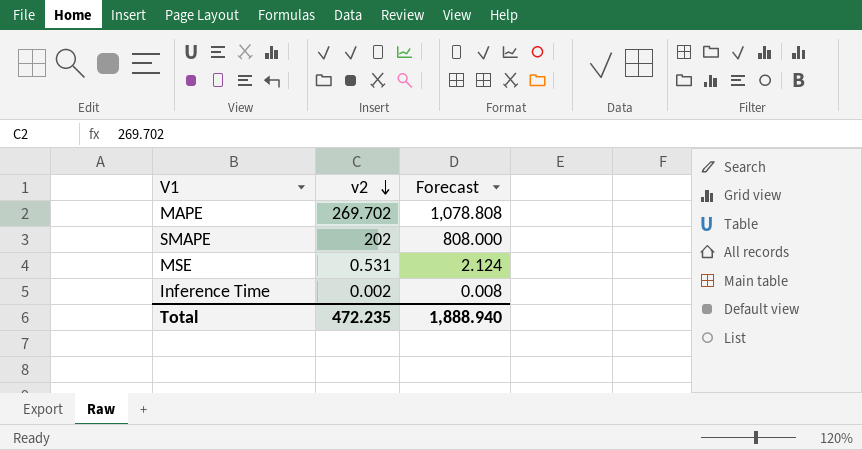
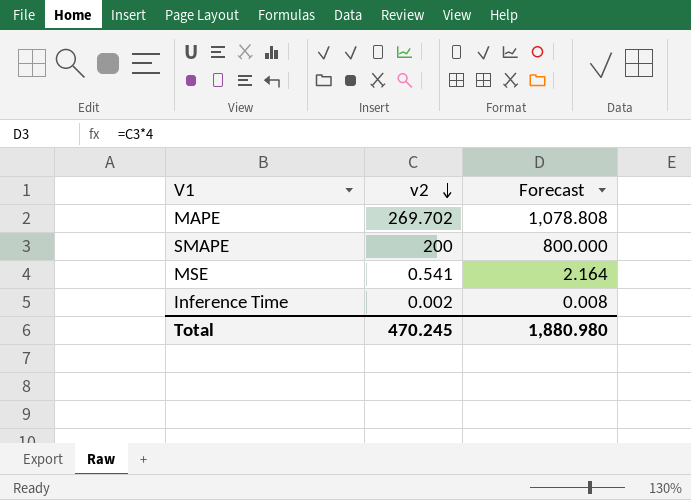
SMAPE | v2: 202 -> 200
SMAPE | Forecast: 808.000 -> 800.000
MSE | v2: 0.531 -> 0.541
MSE | Forecast: 2.124 -> 2.164
Total | v2: 472.235 -> 470.245
Total | Forecast: 1,888.940 -> 1,880.980

